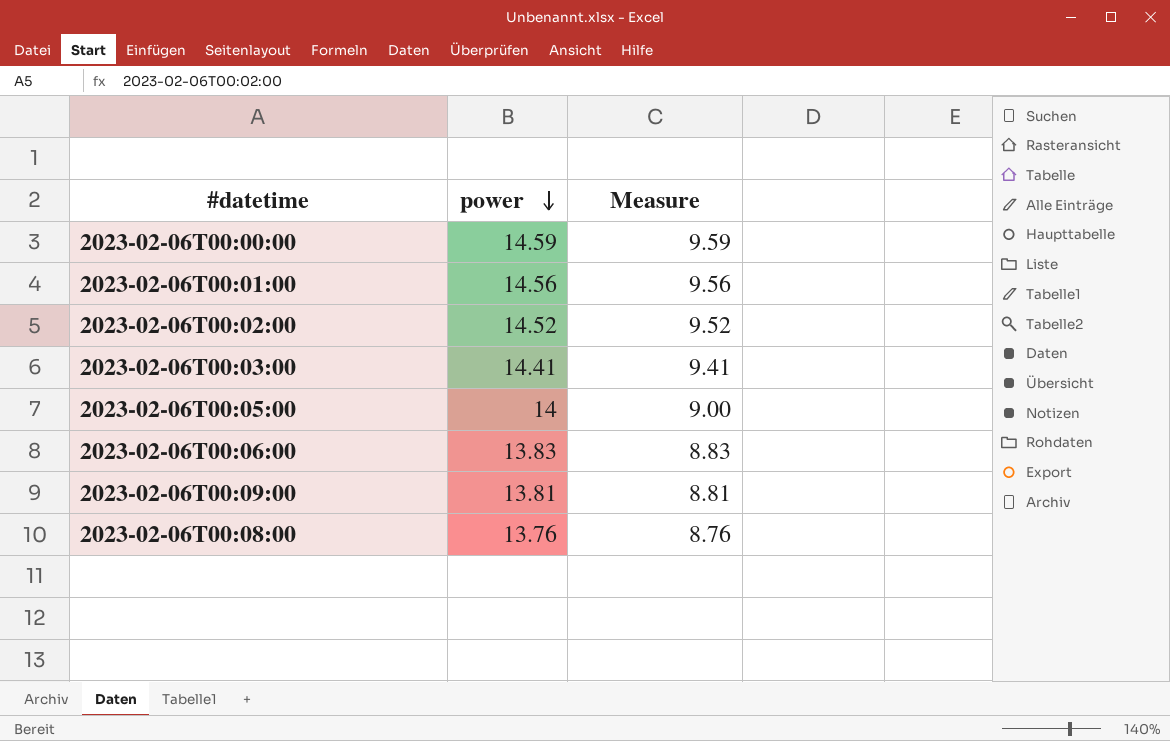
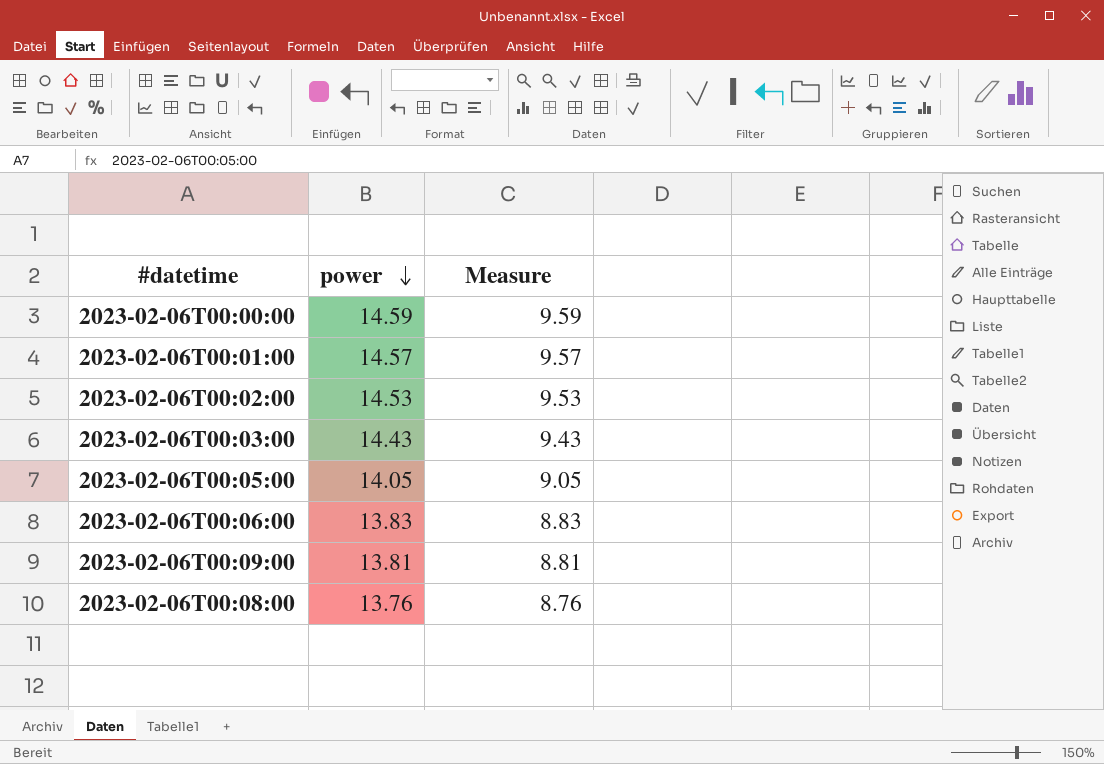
2023-02-06T00:01:00 | power: 14.56 -> 14.57
2023-02-06T00:01:00 | Measure: 9.56 -> 9.57
2023-02-06T00:02:00 | power: 14.52 -> 14.53
2023-02-06T00:02:00 | Measure: 9.52 -> 9.53
2023-02-06T00:03:00 | power: 14.41 -> 14.43
2023-02-06T00:03:00 | Measure: 9.41 -> 9.43
2023-02-06T00:05:00 | power: 14 -> 14.05
2023-02-06T00:05:00 | Measure: 9.00 -> 9.05

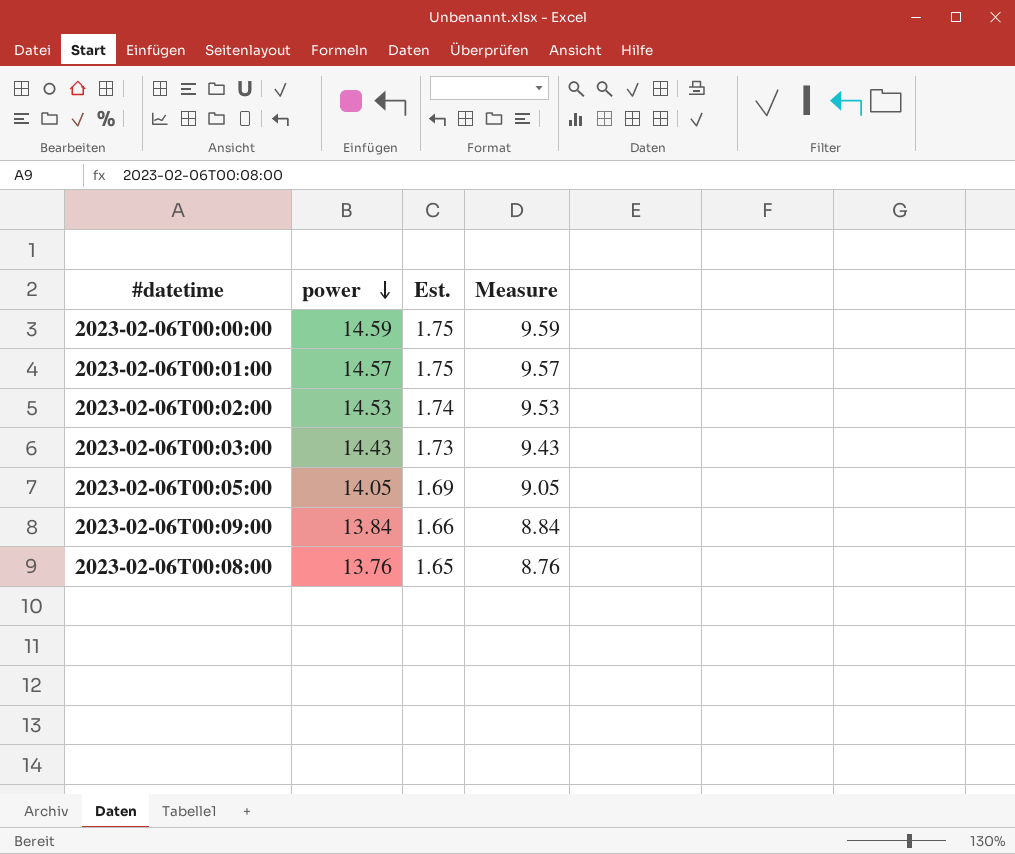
column Est. | formula: none -> [power] * 0.12
row 2023-02-06T00:06:00: 13.83 | 8.83 -> none
2023-02-06T00:09:00 | power: 13.81 -> 13.84
2023-02-06T00:09:00 | Measure: 8.81 -> 8.84

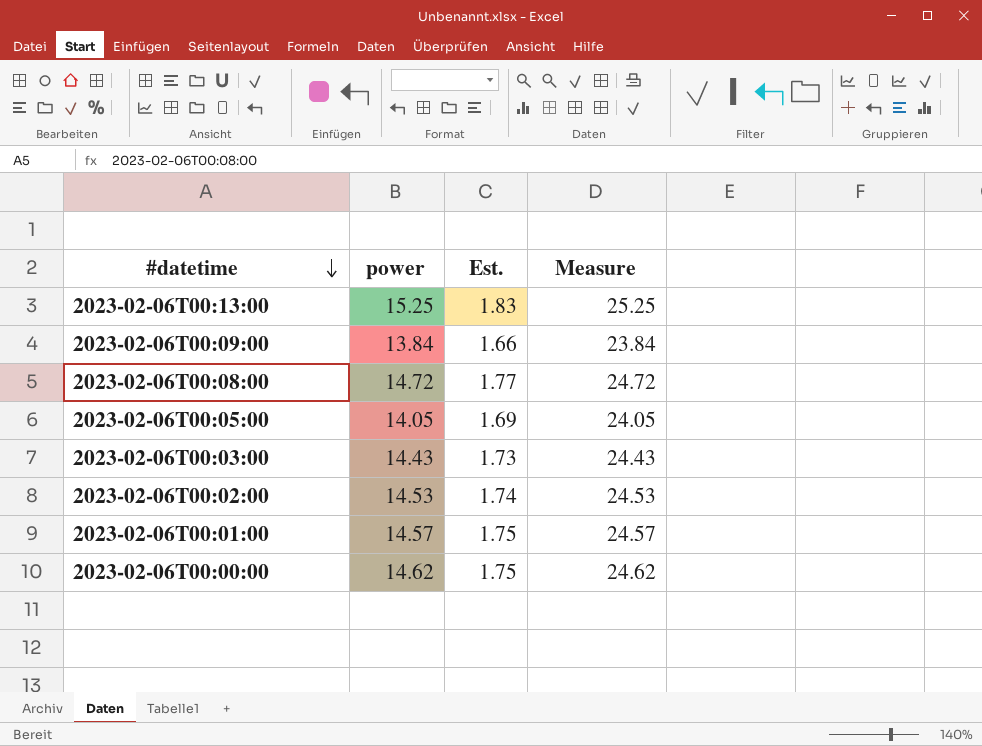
row order: power descending -> #datetime descending
column Measure | formula: [power] - 5 -> [power] + 10
row 2023-02-06T00:13:00: none -> 15.25 | 1.83 | 25.25
2023-02-06T00:08:00 | power: 13.76 -> 14.72
2023-02-06T00:08:00 | Est.: 1.65 -> 1.77
2023-02-06T00:00:00 | power: 14.59 -> 14.62

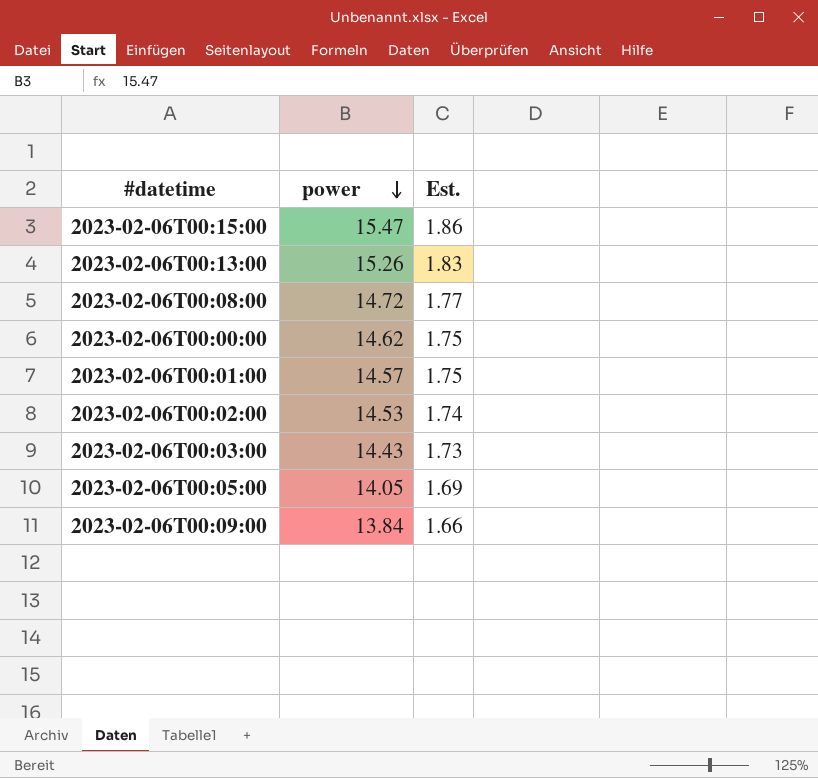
row order: #datetime descending -> power descending
column Measure | formula: [power] + 10 -> none
row 2023-02-06T00:15:00: none -> 15.47 | 1.86
2023-02-06T00:13:00 | power: 15.25 -> 15.26

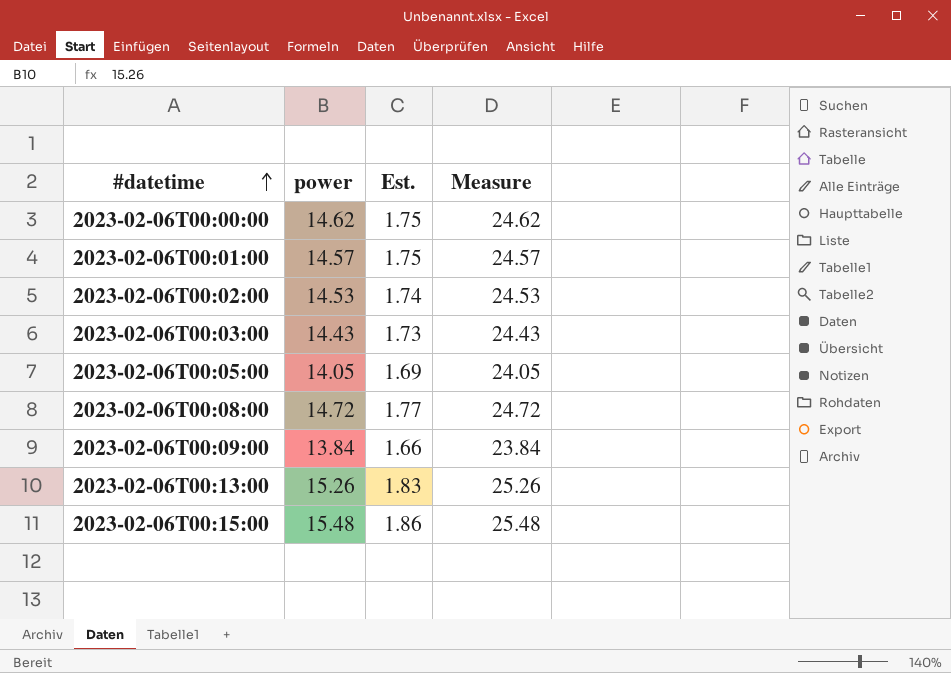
row order: power descending -> #datetime ascending
column Measure | formula: none -> [power] + 10
2023-02-06T00:15:00 | power: 15.47 -> 15.48

